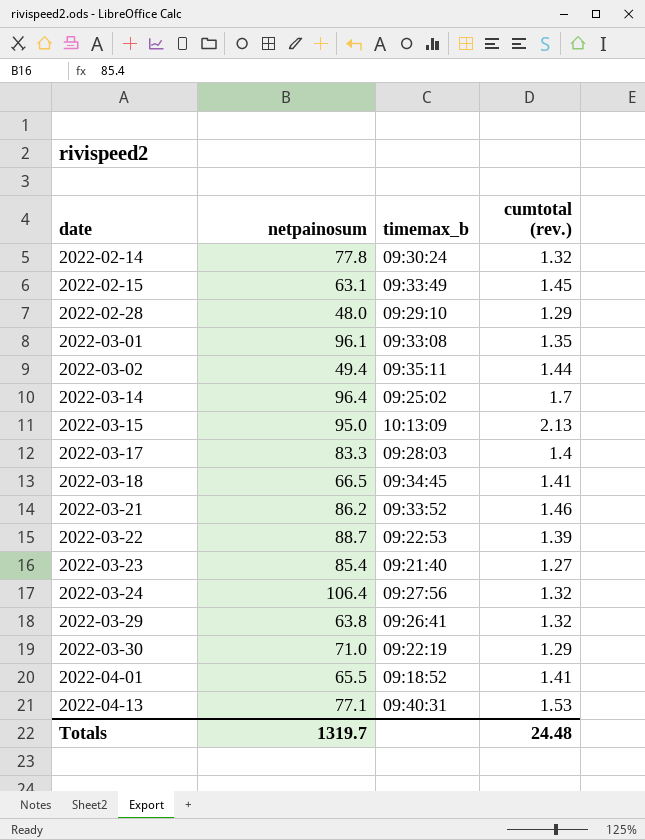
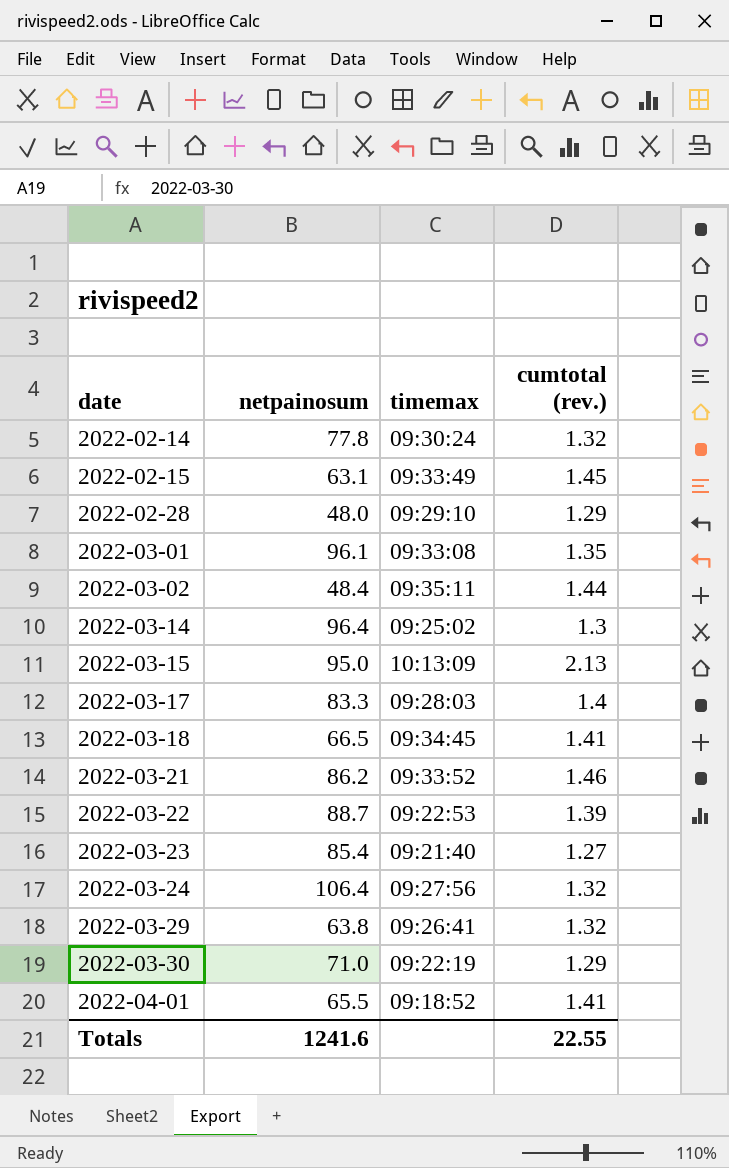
column name: timemax_b -> timemax
row 2022-04-13: 77.1 | 09:40:31 | 1.53 -> none
2022-03-02 | netpainosum: 49.4 -> 48.4
2022-03-14 | cumtotal (rev.): 1.7 -> 1.3
Totals | netpainosum: 1319.7 -> 1241.6
Totals | cumtotal (rev.): 24.48 -> 22.55

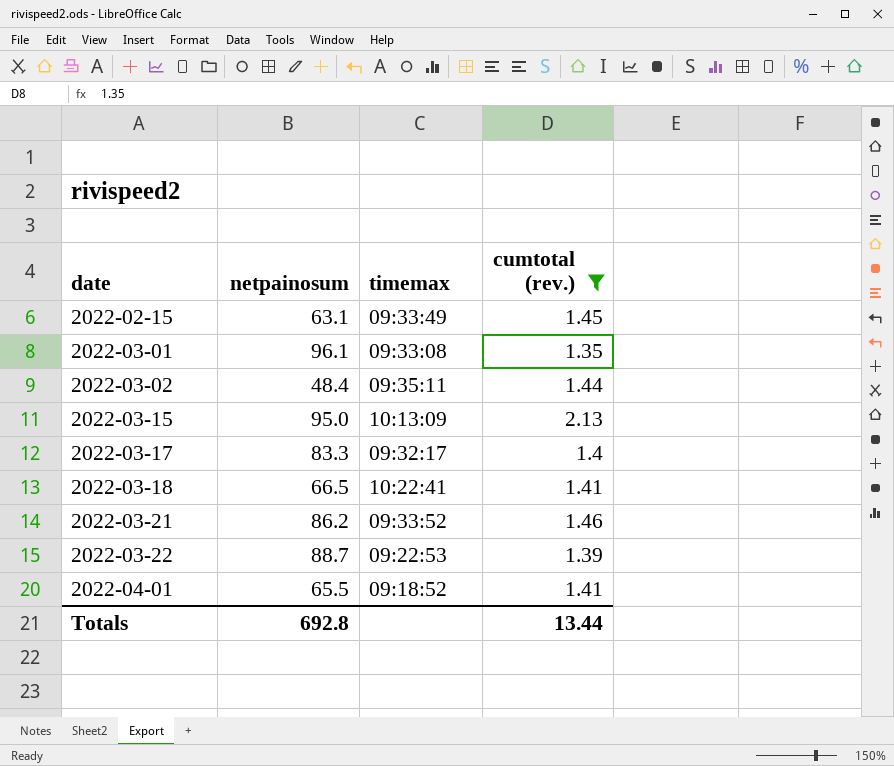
filter: none -> cumtotal (rev.) >= 1.35
2022-03-17 | timemax: 09:28:03 -> 09:32:17
2022-03-18 | timemax: 09:34:45 -> 10:22:41
Totals | netpainosum: 1241.6 -> 692.8
Totals | cumtotal (rev.): 22.55 -> 13.44

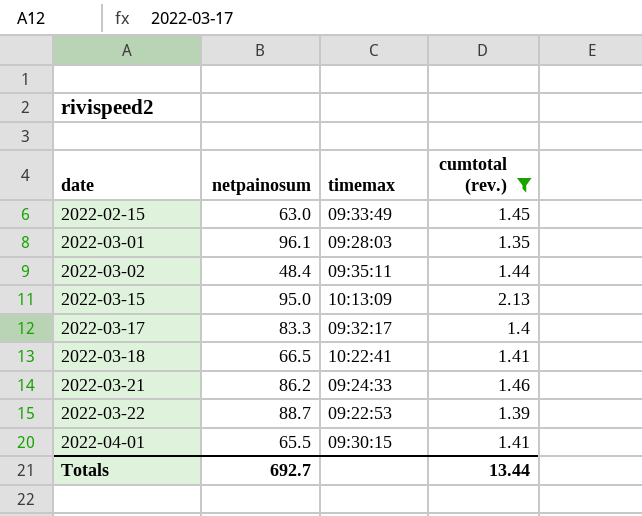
2022-02-15 | netpainosum: 63.1 -> 63.0
2022-03-01 | timemax: 09:33:08 -> 09:28:03
2022-03-21 | timemax: 09:33:52 -> 09:24:33
2022-04-01 | timemax: 09:18:52 -> 09:30:15
Totals | netpainosum: 692.8 -> 692.7

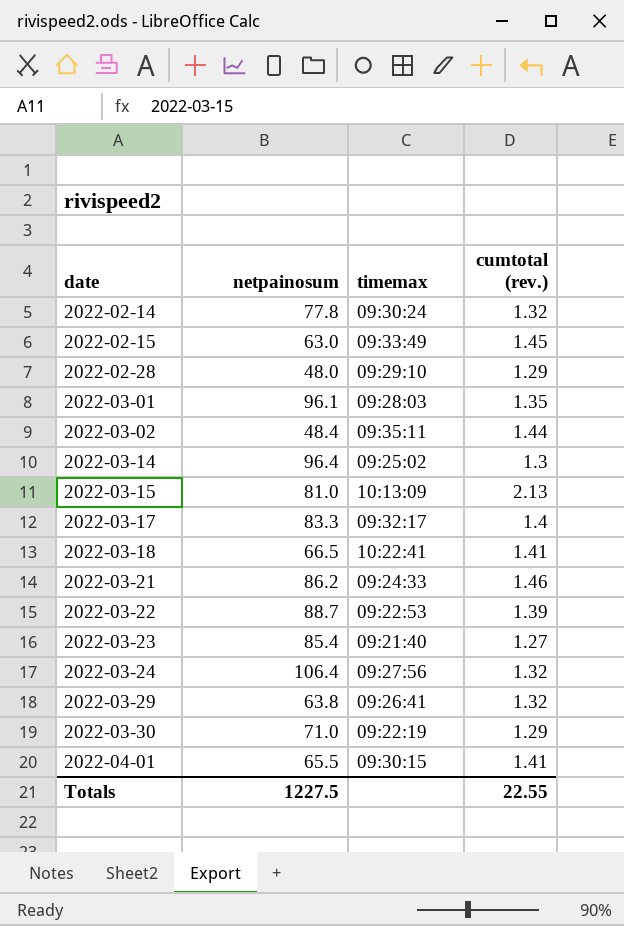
filter: cumtotal (rev.) >= 1.35 -> none
2022-03-15 | netpainosum: 95.0 -> 81.0
Totals | netpainosum: 692.7 -> 1227.5
Totals | cumtotal (rev.): 13.44 -> 22.55

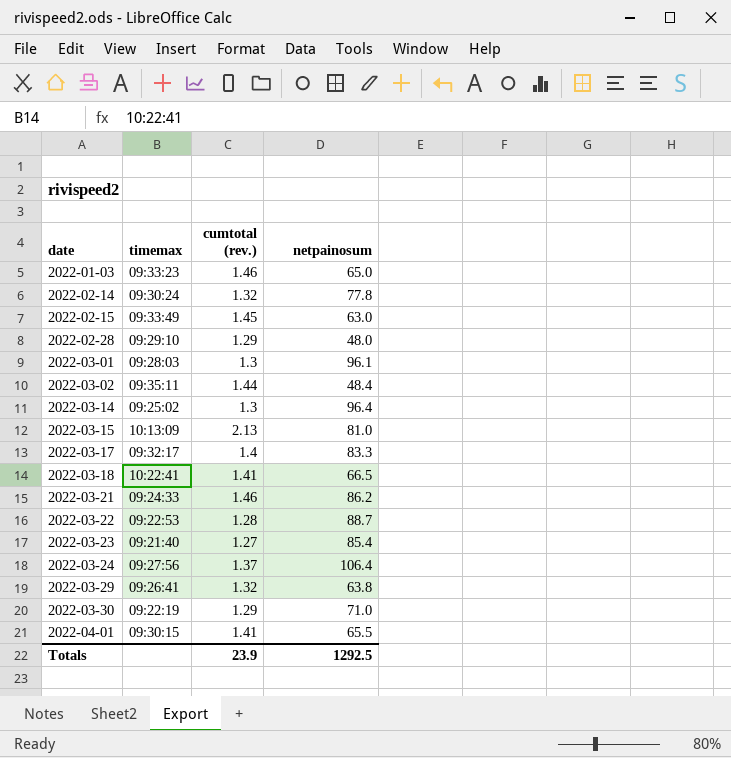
column netpainosum | position: 2 -> 4
row 2022-01-03: none -> 09:33:23 | 1.46 | 65.0
2022-03-01 | cumtotal (rev.): 1.35 -> 1.3
2022-03-22 | cumtotal (rev.): 1.39 -> 1.28
2022-03-24 | cumtotal (rev.): 1.32 -> 1.37
Totals | cumtotal (rev.): 22.55 -> 23.9
Totals | netpainosum: 1227.5 -> 1292.5

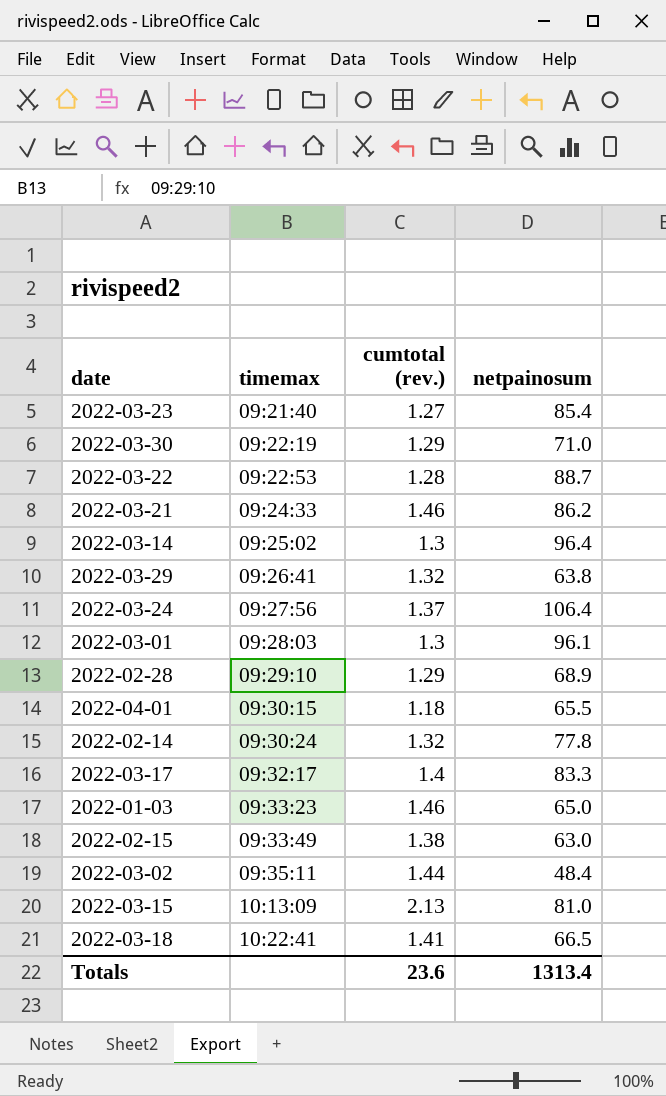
row order: date ascending -> timemax ascending
2022-02-28 | netpainosum: 48.0 -> 68.9
2022-04-01 | cumtotal (rev.): 1.41 -> 1.18
2022-02-15 | cumtotal (rev.): 1.45 -> 1.38
Totals | cumtotal (rev.): 23.9 -> 23.6
Totals | netpainosum: 1292.5 -> 1313.4

